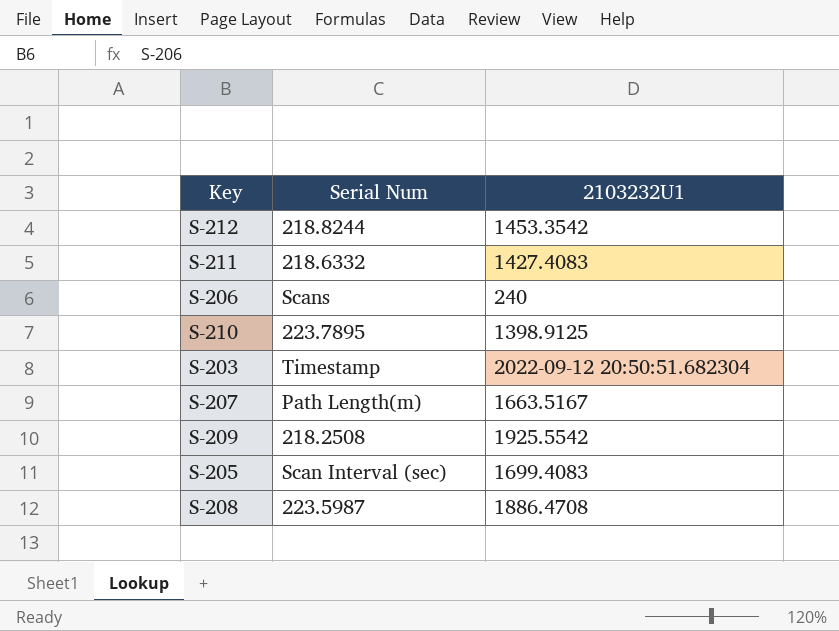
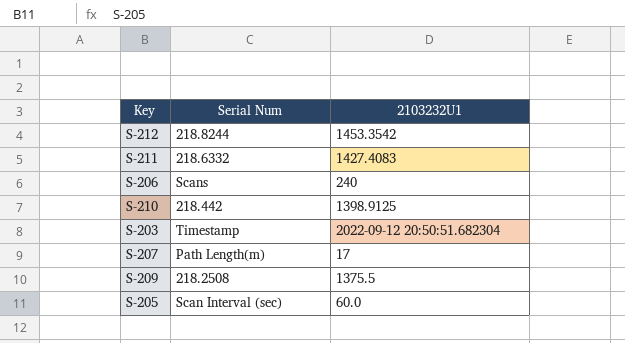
row S-208: 223.5987 | 1886.4708 -> none
S-210 | Serial Num: 223.7895 -> 218.442
S-207 | 2103232U1: 1663.5167 -> 17
S-209 | 2103232U1: 1925.5542 -> 1375.5
S-205 | 2103232U1: 1699.4083 -> 60.0

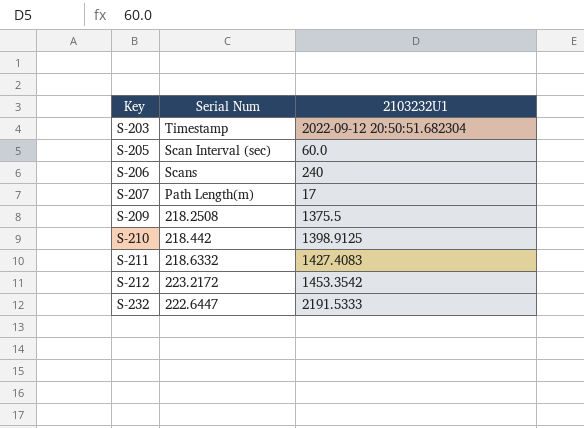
row order: none -> Key ascending
S-212 | Serial Num: 218.8244 -> 223.2172
row S-232: none -> 222.6447 | 2191.5333

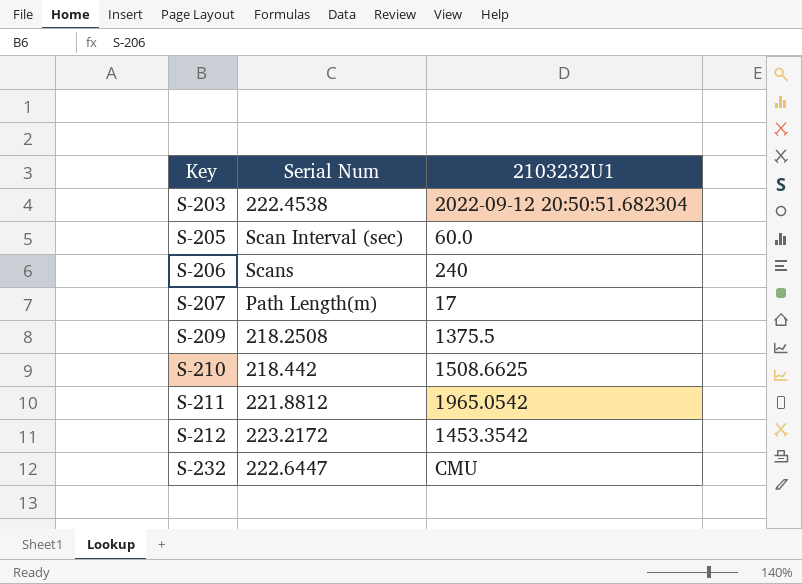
S-203 | Serial Num: Timestamp -> 222.4538
S-210 | 2103232U1: 1398.9125 -> 1508.6625
S-211 | Serial Num: 218.6332 -> 221.8812
S-211 | 2103232U1: 1427.4083 -> 1965.0542
S-232 | 2103232U1: 2191.5333 -> CMU

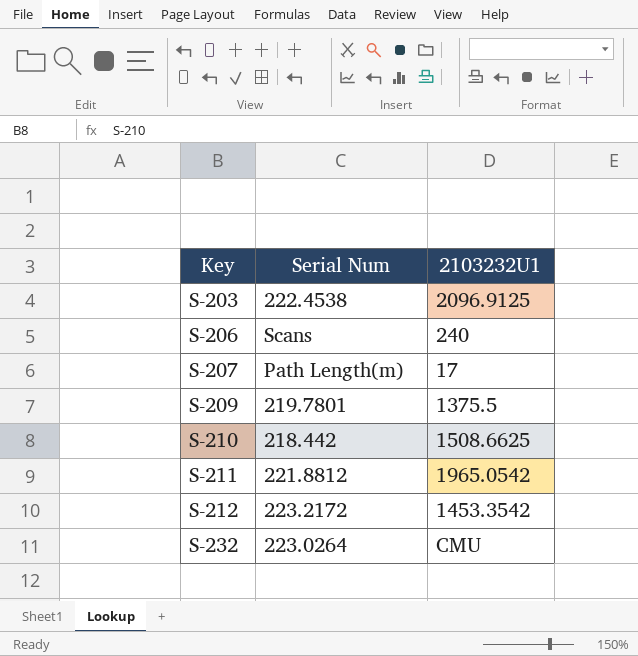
row S-205: Scan Interval (sec) | 60.0 -> none
S-203 | 2103232U1: 2022-09-12 20:50:51.682304 -> 2096.9125
S-209 | Serial Num: 218.2508 -> 219.7801
S-232 | Serial Num: 222.6447 -> 223.0264

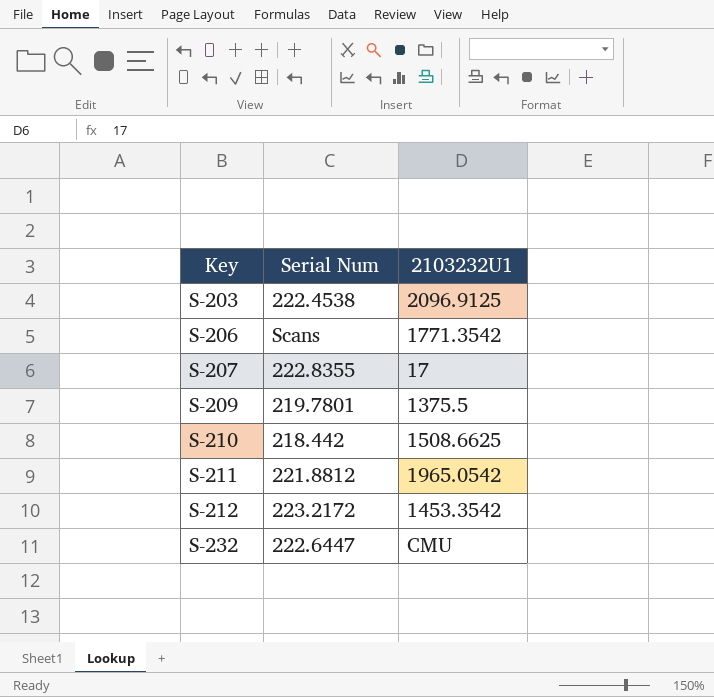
S-206 | 2103232U1: 240 -> 1771.3542
S-207 | Serial Num: Path Length(m) -> 222.8355
S-232 | Serial Num: 223.0264 -> 222.6447

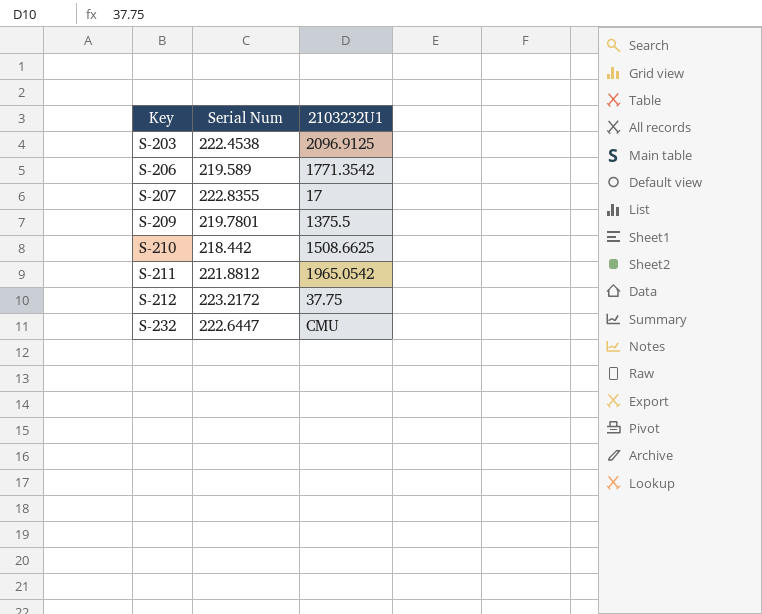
S-206 | Serial Num: Scans -> 219.589
S-212 | 2103232U1: 1453.3542 -> 37.75

